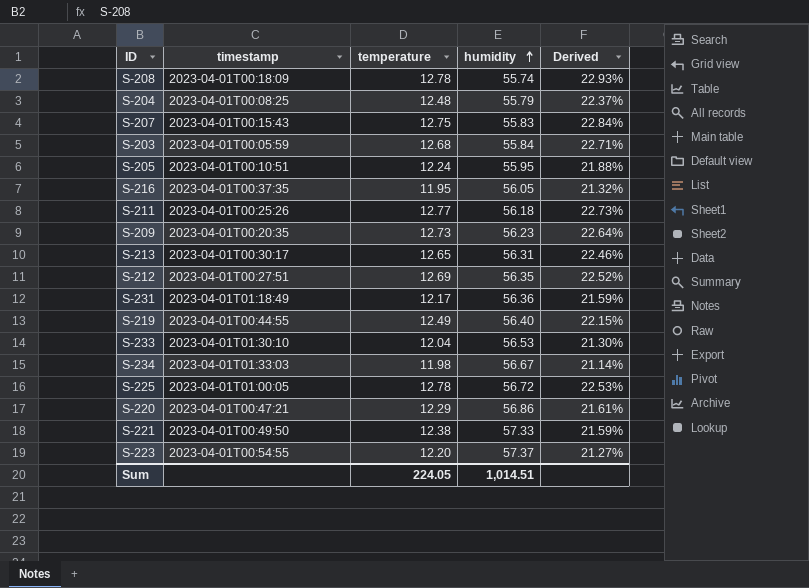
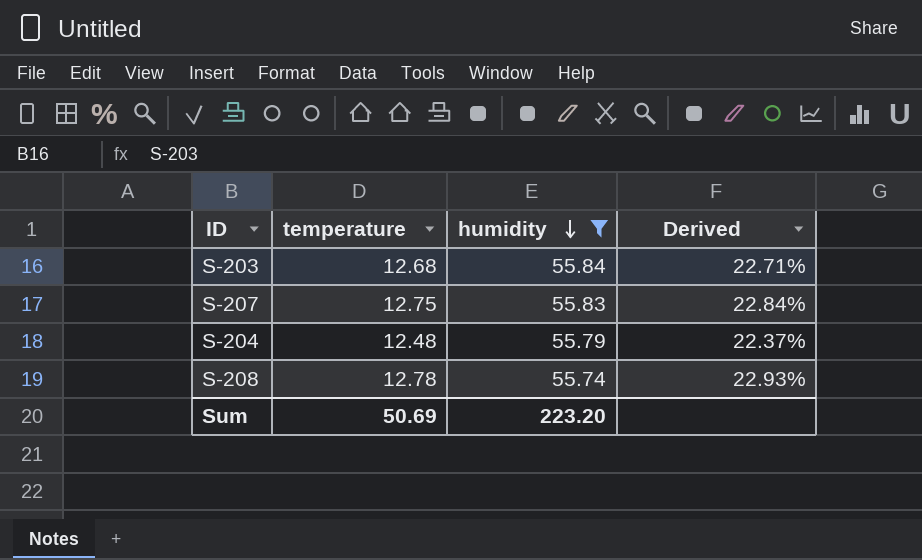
filter: none -> humidity <= 55.84
row order: humidity ascending -> humidity descending
column timestamp | position: 2 -> none
Sum | temperature: 224.05 -> 50.69
Sum | humidity: 1,014.51 -> 223.20

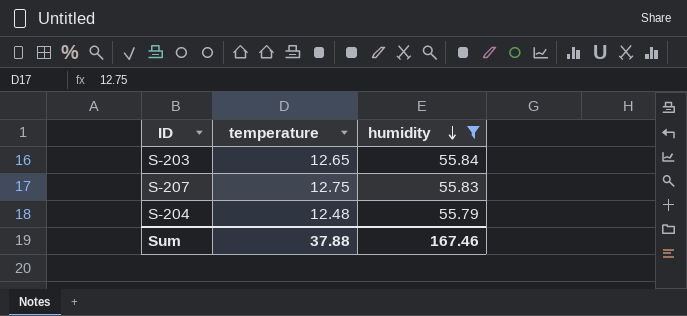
column Derived | formula: [temperature] / [humidity] -> none
row S-208: 12.78 | 55.74 | 22.93% -> none
S-203 | temperature: 12.68 -> 12.65
Sum | temperature: 50.69 -> 37.88
Sum | humidity: 223.20 -> 167.46

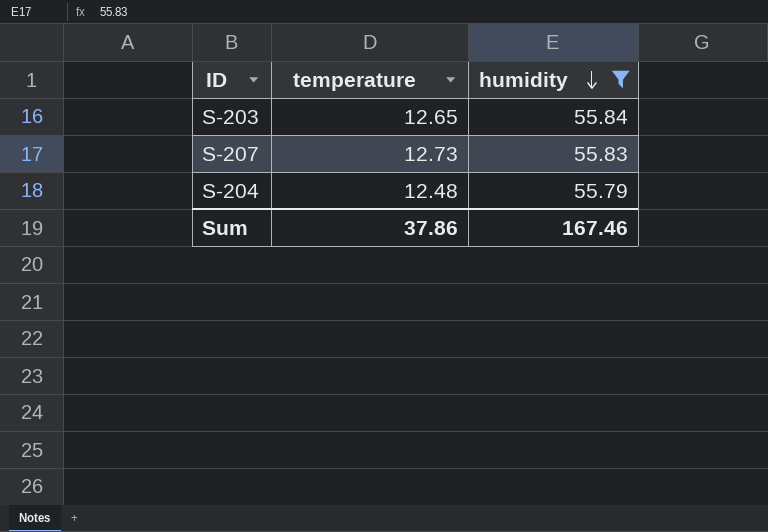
S-207 | temperature: 12.75 -> 12.73
Sum | temperature: 37.88 -> 37.86

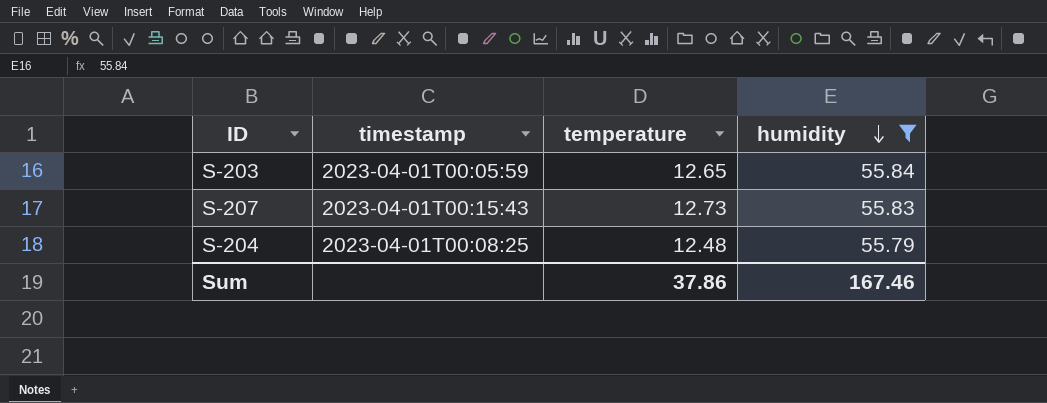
column timestamp | position: none -> 2

